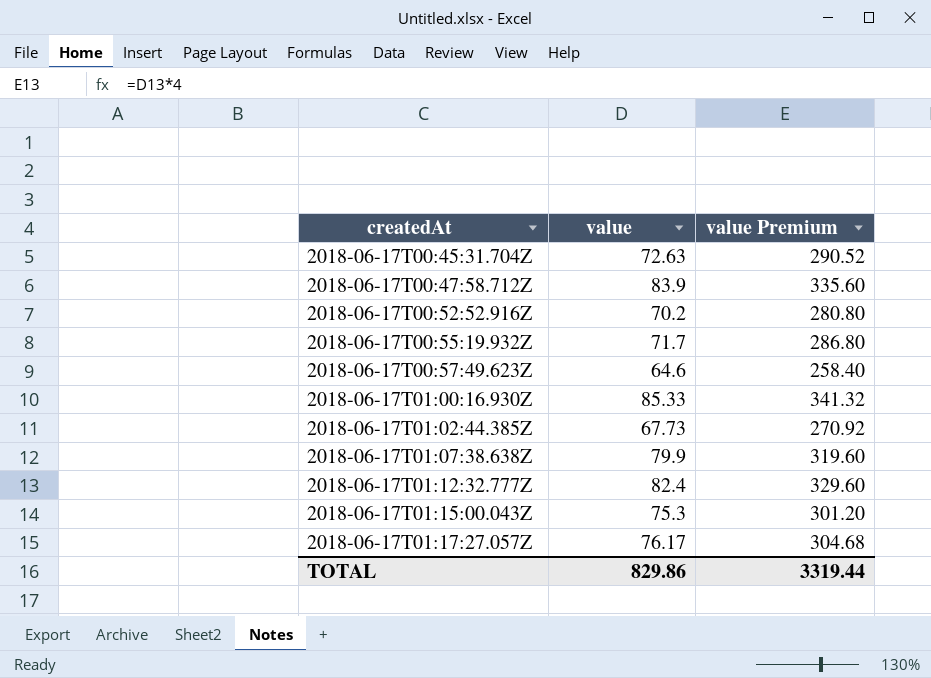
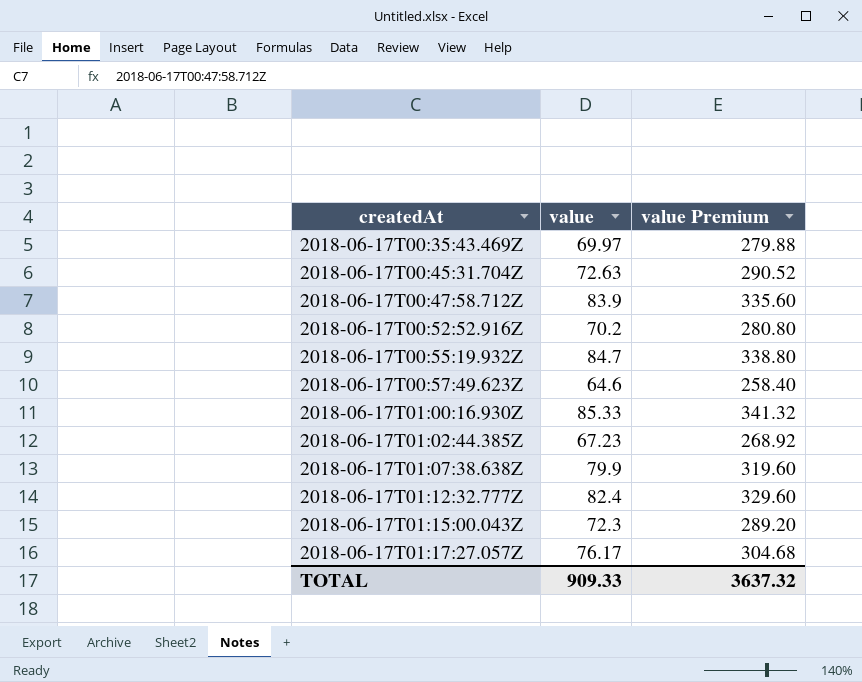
row 2018-06-17T00:35:43.469Z: none -> 69.97 | 279.88
2018-06-17T00:55:19.932Z | value: 71.7 -> 84.7
2018-06-17T00:55:19.932Z | value Premium: 286.80 -> 338.80
2018-06-17T01:02:44.385Z | value: 67.73 -> 67.23
2018-06-17T01:02:44.385Z | value Premium: 270.92 -> 268.92
2018-06-17T01:15:00.043Z | value: 75.3 -> 72.3
2018-06-17T01:15:00.043Z | value Premium: 301.20 -> 289.20
TOTAL | value: 829.86 -> 909.33
TOTAL | value Premium: 3319.44 -> 3637.32

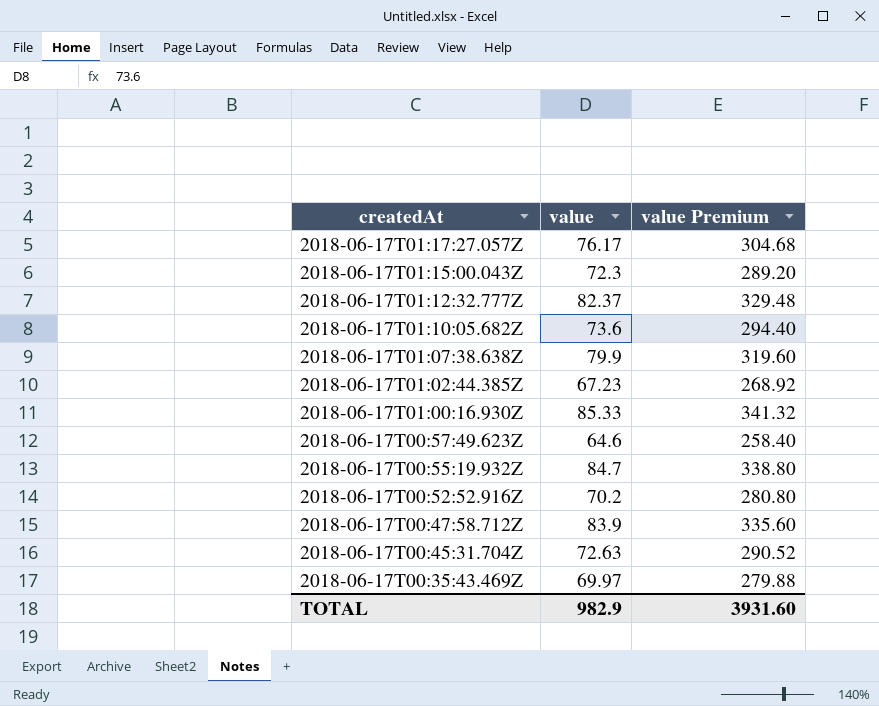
row order: createdAt ascending -> createdAt descending
2018-06-17T01:12:32.777Z | value: 82.4 -> 82.37
2018-06-17T01:12:32.777Z | value Premium: 329.60 -> 329.48
row 2018-06-17T01:10:05.682Z: none -> 73.6 | 294.40
TOTAL | value: 909.33 -> 982.9
TOTAL | value Premium: 3637.32 -> 3931.60

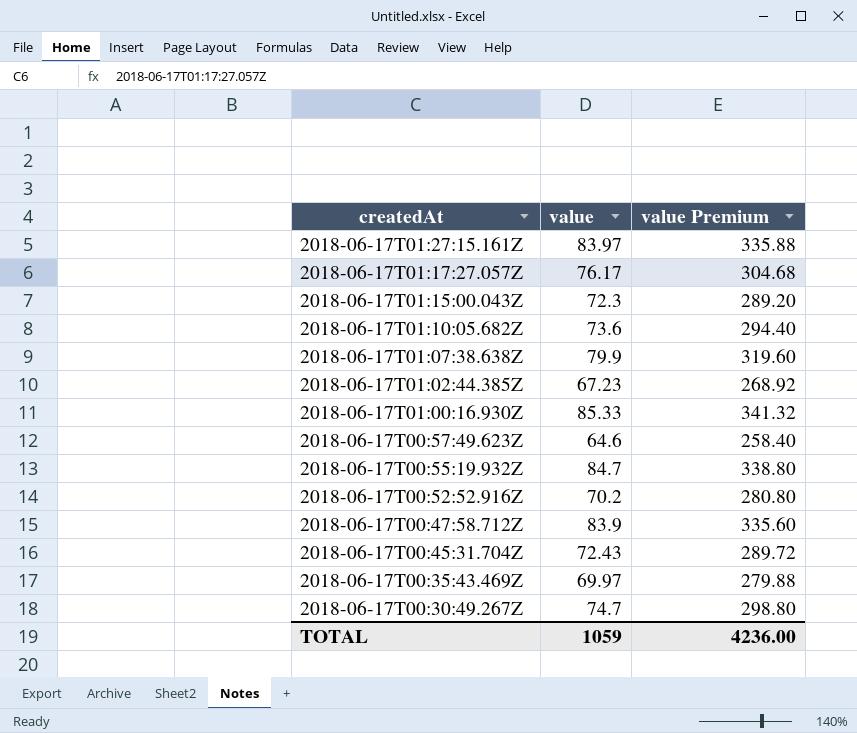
row 2018-06-17T01:12:32.777Z: 82.37 | 329.48 -> none
row 2018-06-17T01:27:15.161Z: none -> 83.97 | 335.88
2018-06-17T00:45:31.704Z | value: 72.63 -> 72.43
2018-06-17T00:45:31.704Z | value Premium: 290.52 -> 289.72
row 2018-06-17T00:30:49.267Z: none -> 74.7 | 298.80
TOTAL | value: 982.9 -> 1059
TOTAL | value Premium: 3931.60 -> 4236.00

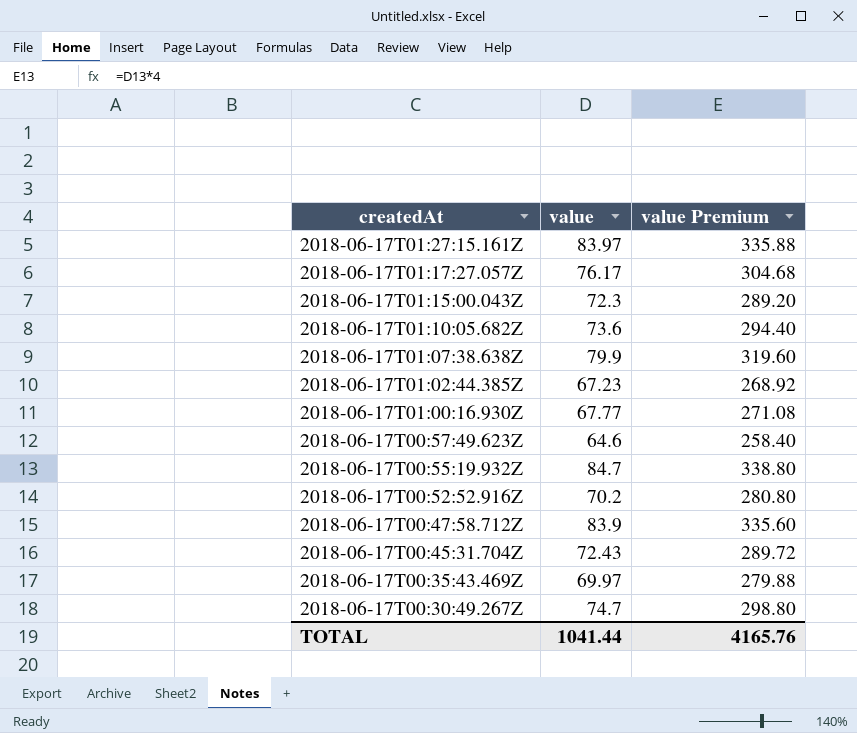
2018-06-17T01:00:16.930Z | value: 85.33 -> 67.77
2018-06-17T01:00:16.930Z | value Premium: 341.32 -> 271.08
TOTAL | value: 1059 -> 1041.44
TOTAL | value Premium: 4236.00 -> 4165.76

